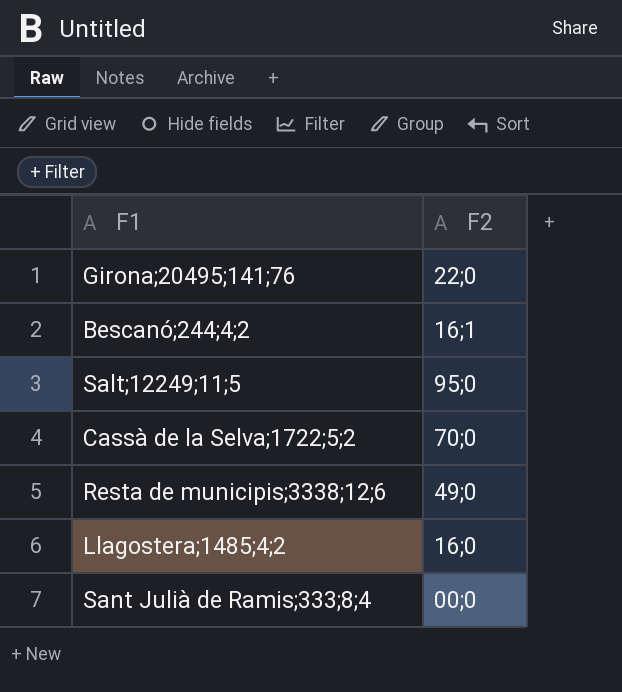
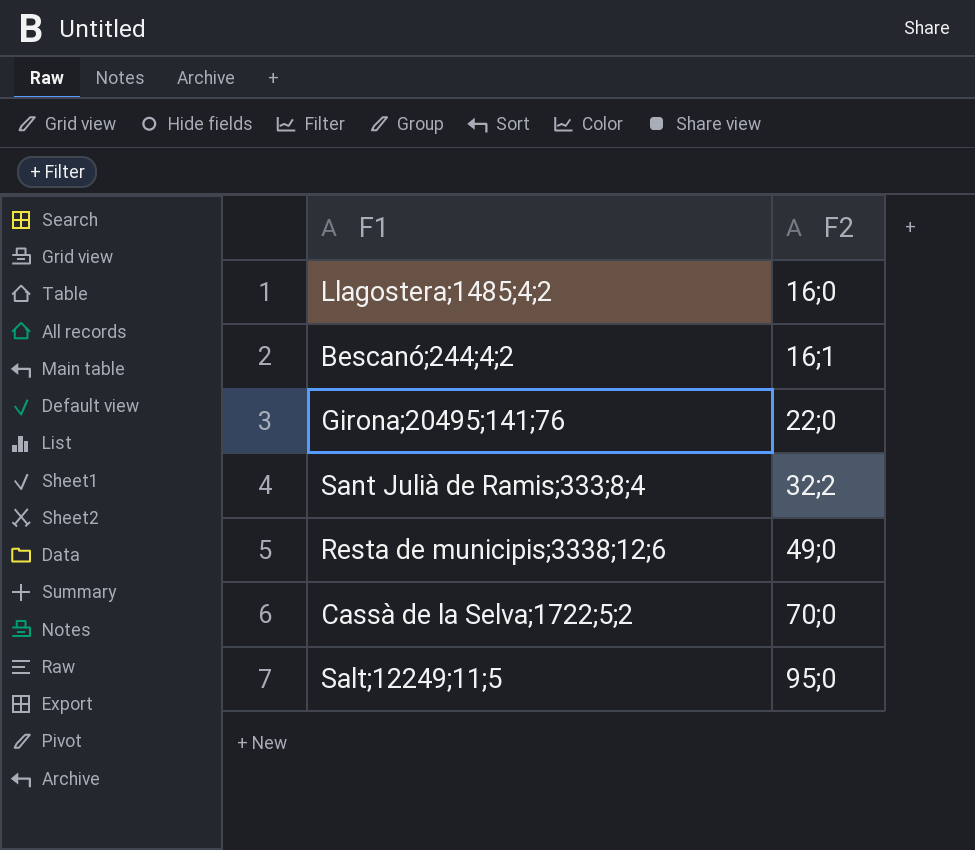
row order: none -> F2 ascending
Sant Julià de Ramis;333;8;4 | F2: 00;0 -> 32;2

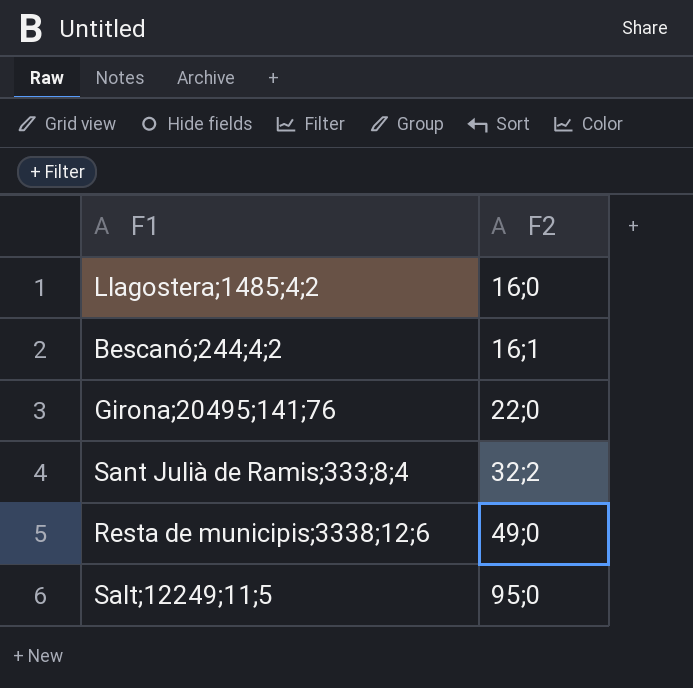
row Cassà de la Selva;1722;5;2: 70;0 -> none

